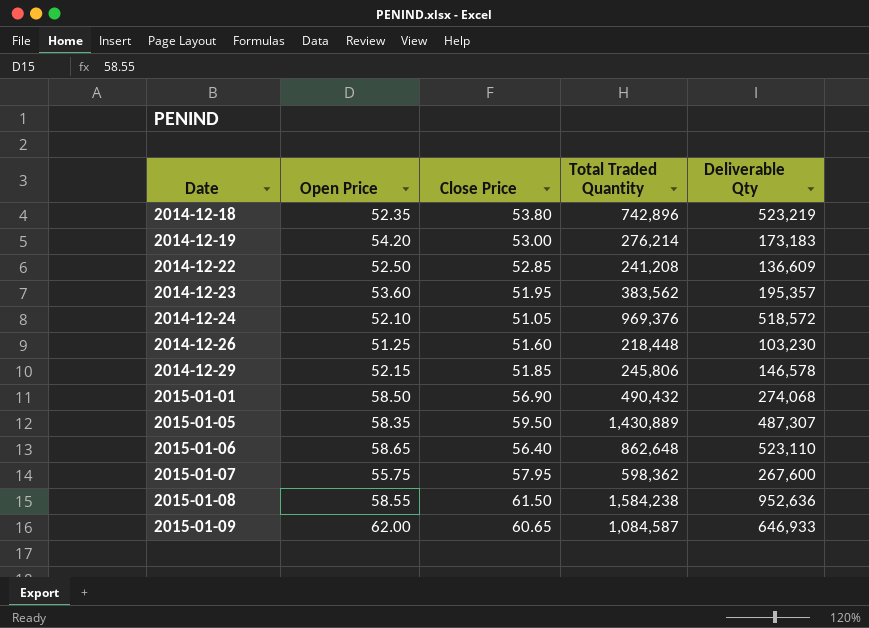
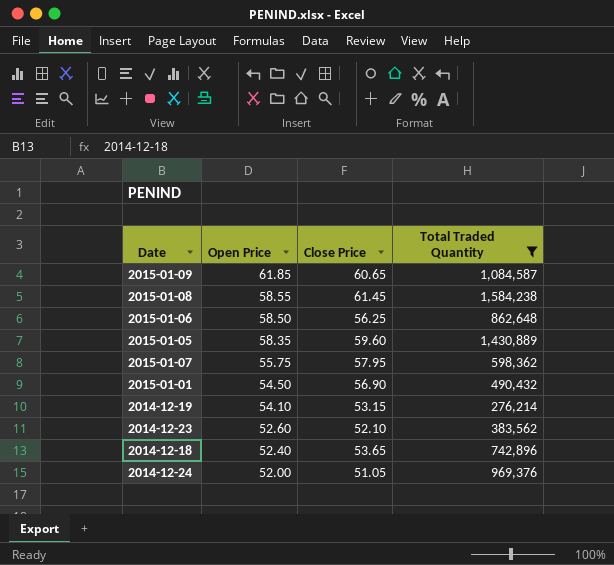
filter: none -> Total Traded Quantity >= 276,214
row order: Date ascending -> Open Price descending
column Deliverable Qty | position: 5 -> none
2015-01-09 | Open Price: 62.00 -> 61.85
2015-01-08 | Close Price: 61.50 -> 61.45
2015-01-06 | Open Price: 58.65 -> 58.50
2015-01-06 | Close Price: 56.40 -> 56.25
2015-01-05 | Close Price: 59.50 -> 59.60
2015-01-01 | Open Price: 58.50 -> 54.50
2014-12-19 | Open Price: 54.20 -> 54.10
2014-12-19 | Close Price: 53.00 -> 53.15
2014-12-23 | Open Price: 53.60 -> 52.60
2014-12-23 | Close Price: 51.95 -> 52.10
2014-12-18 | Open Price: 52.35 -> 52.40
2014-12-18 | Close Price: 53.80 -> 53.65
2014-12-24 | Open Price: 52.10 -> 52.00

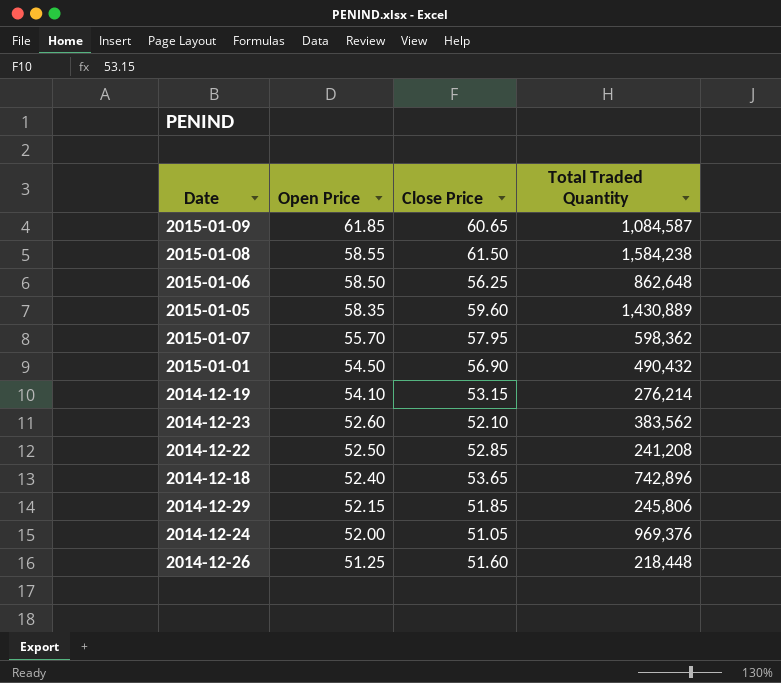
filter: Total Traded Quantity >= 276,214 -> none
2015-01-08 | Close Price: 61.45 -> 61.50
2015-01-07 | Open Price: 55.75 -> 55.70

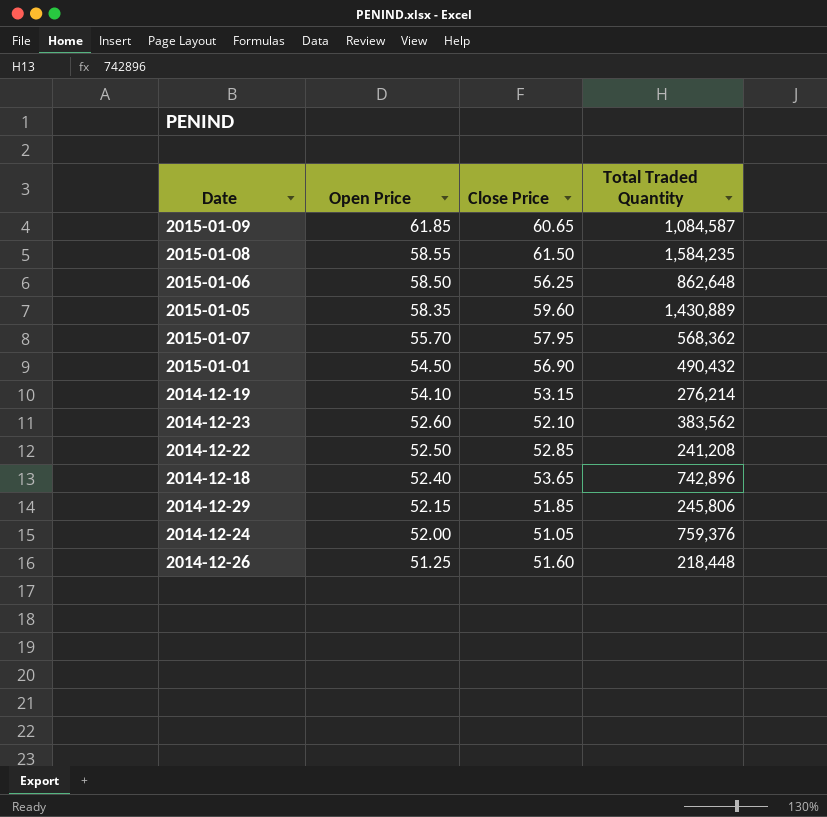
2015-01-08 | Total Traded Quantity: 1,584,238 -> 1,584,235
2015-01-07 | Total Traded Quantity: 598,362 -> 568,362
2014-12-24 | Total Traded Quantity: 969,376 -> 759,376

